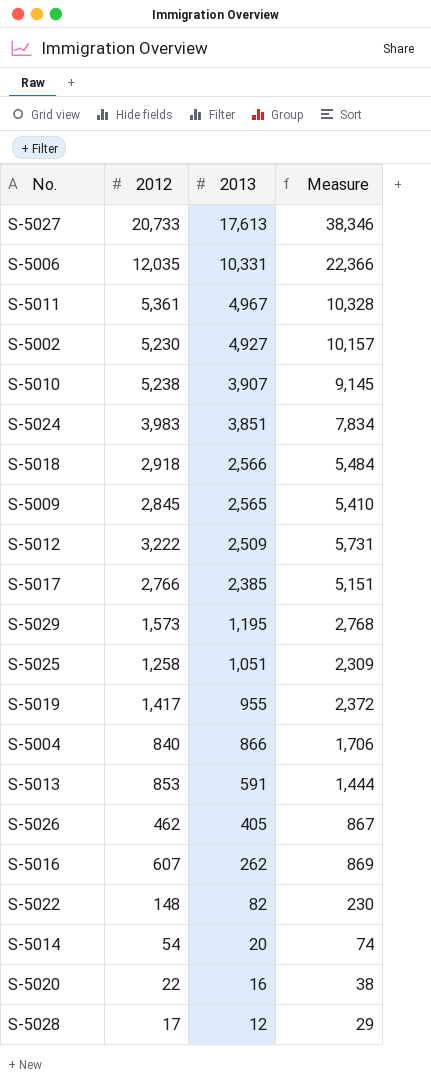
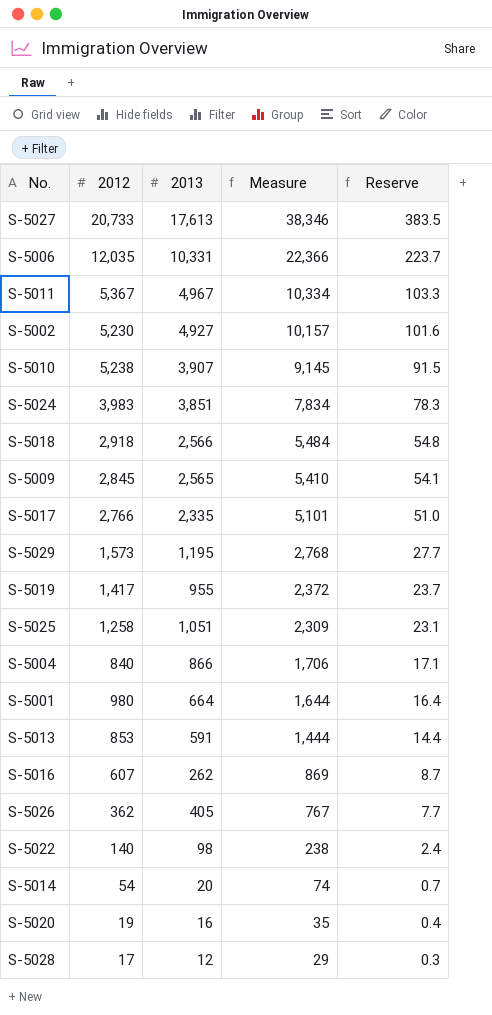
row order: 2013 descending -> Measure descending
column Reserve | formula: none -> [Measure] * 0.01
row S-5012: 3,222 | 2,509 | 5,731 -> none
S-5011 | 2012: 5,361 -> 5,367
S-5011 | Measure: 10,328 -> 10,334
S-5017 | 2013: 2,385 -> 2,335
S-5017 | Measure: 5,151 -> 5,101
row S-5001: none -> 980 | 664 | 1,644 | 16.4
S-5026 | 2012: 462 -> 362
S-5026 | Measure: 867 -> 767
S-5022 | 2012: 148 -> 140
S-5022 | 2013: 82 -> 98
S-5022 | Measure: 230 -> 238
S-5020 | 2012: 22 -> 19
S-5020 | Measure: 38 -> 35

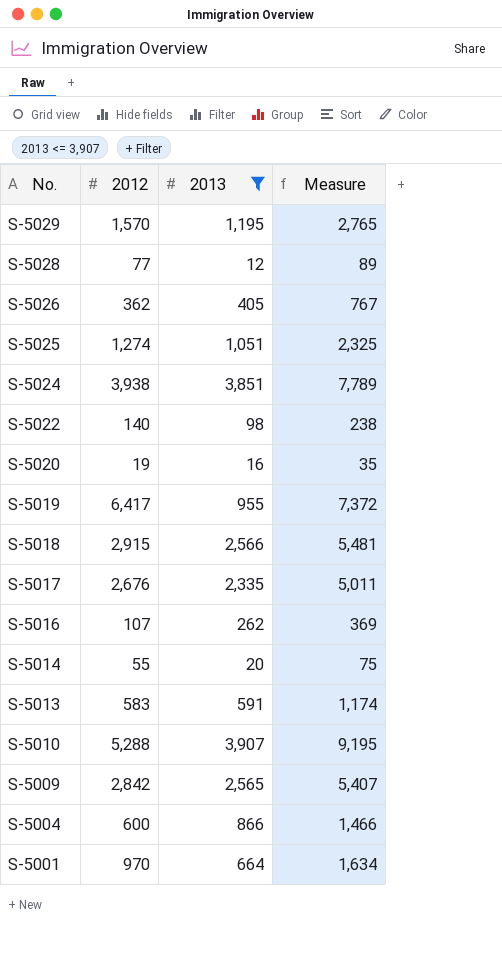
filter: none -> 2013 <= 3,907
row order: Measure descending -> No. descending
column Reserve | formula: [Measure] * 0.01 -> none
S-5029 | 2012: 1,573 -> 1,570
S-5029 | Measure: 2,768 -> 2,765
S-5028 | 2012: 17 -> 77
S-5028 | Measure: 29 -> 89
S-5025 | 2012: 1,258 -> 1,274
S-5025 | Measure: 2,309 -> 2,325
S-5024 | 2012: 3,983 -> 3,938
S-5024 | Measure: 7,834 -> 7,789
S-5019 | 2012: 1,417 -> 6,417
S-5019 | Measure: 2,372 -> 7,372
S-5018 | 2012: 2,918 -> 2,915
S-5018 | Measure: 5,484 -> 5,481
S-5017 | 2012: 2,766 -> 2,676
S-5017 | Measure: 5,101 -> 5,011
S-5016 | 2012: 607 -> 107
S-5016 | Measure: 869 -> 369
S-5014 | 2012: 54 -> 55
S-5014 | Measure: 74 -> 75
S-5013 | 2012: 853 -> 583
S-5013 | Measure: 1,444 -> 1,174
S-5010 | 2012: 5,238 -> 5,288
S-5010 | Measure: 9,145 -> 9,195
S-5009 | 2012: 2,845 -> 2,842
S-5009 | Measure: 5,410 -> 5,407
S-5004 | 2012: 840 -> 600
S-5004 | Measure: 1,706 -> 1,466
S-5001 | 2012: 980 -> 970
S-5001 | Measure: 1,644 -> 1,634

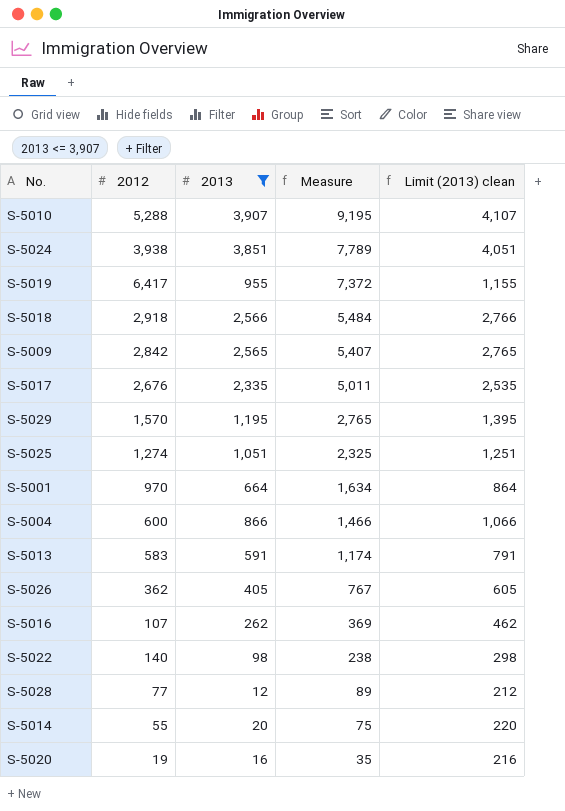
row order: No. descending -> Measure descending
column Limit (2013) clean | formula: none -> [2013] + 200
S-5018 | 2012: 2,915 -> 2,918
S-5018 | Measure: 5,481 -> 5,484

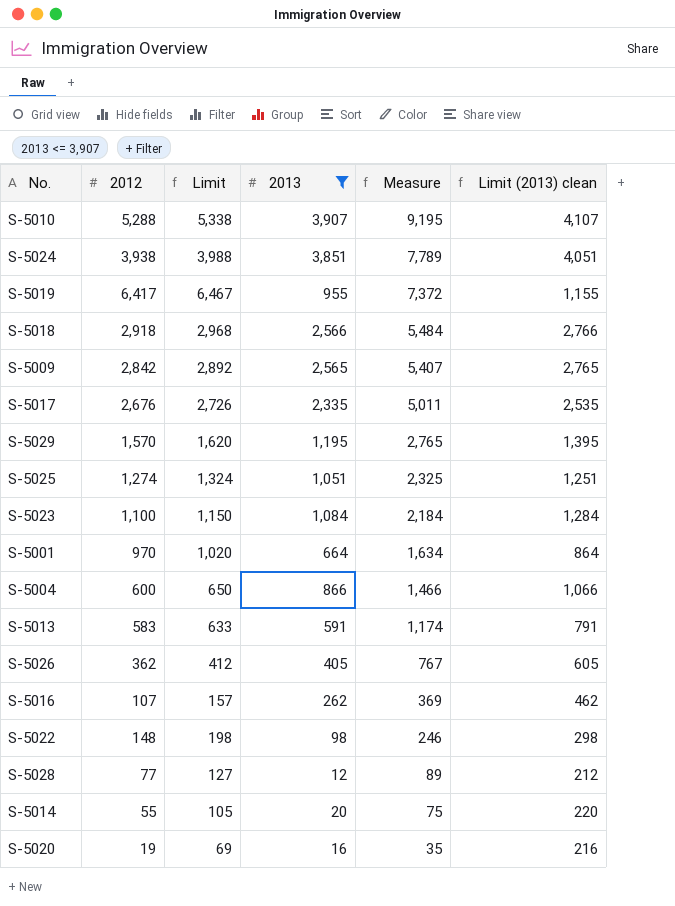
column Limit | formula: none -> [2012] + 50
row S-5023: none -> 1,100 | 1,150 | 1,084 | 2,184 | 1,284
S-5022 | 2012: 140 -> 148
S-5022 | Measure: 238 -> 246

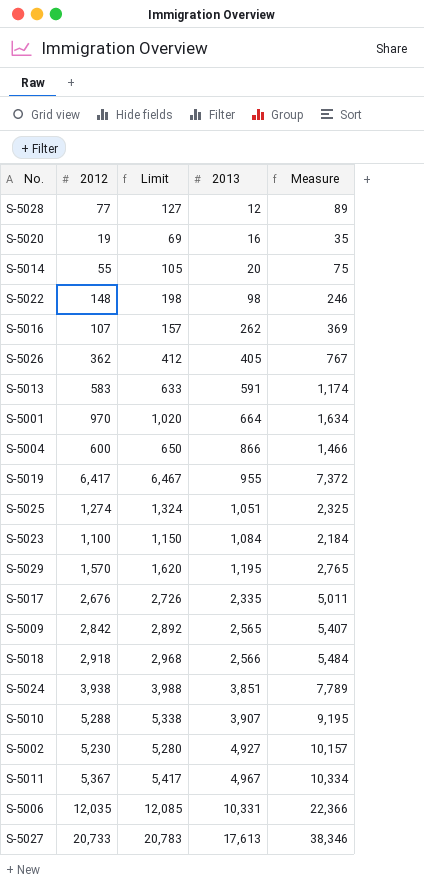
filter: 2013 <= 3,907 -> none
row order: Measure descending -> 2013 ascending
column Limit (2013) clean | formula: [2013] + 200 -> none

